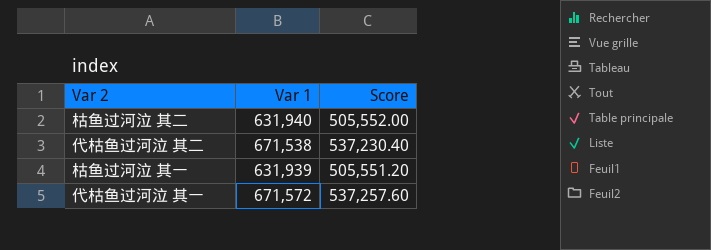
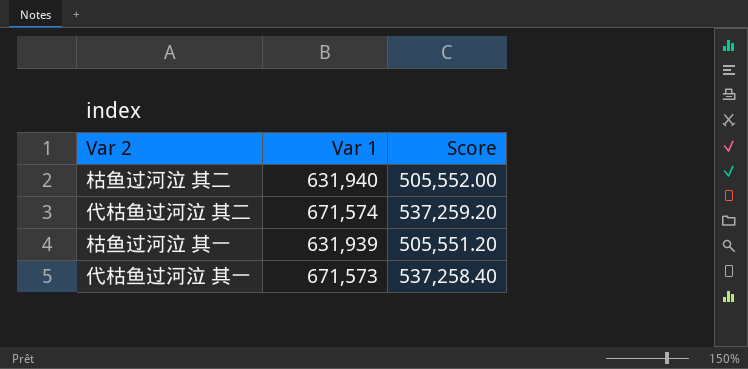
代枯鱼过河泣 其二 | Var 1: 671,538 -> 671,574
代枯鱼过河泣 其二 | Score: 537,230.40 -> 537,259.20
代枯鱼过河泣 其一 | Var 1: 671,572 -> 671,573
代枯鱼过河泣 其一 | Score: 537,257.60 -> 537,258.40

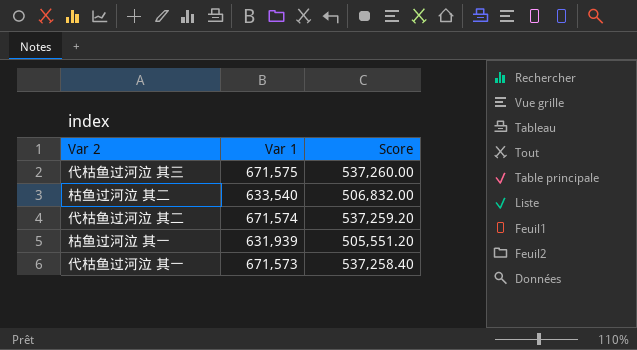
row 代枯鱼过河泣 其三: none -> 671,575 | 537,260.00
枯鱼过河泣 其二 | Var 1: 631,940 -> 633,540
枯鱼过河泣 其二 | Score: 505,552.00 -> 506,832.00

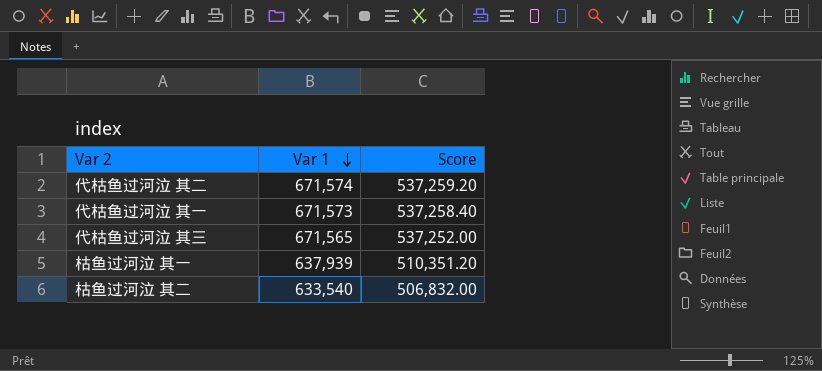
row order: none -> Var 1 descending
代枯鱼过河泣 其三 | Var 1: 671,575 -> 671,565
代枯鱼过河泣 其三 | Score: 537,260.00 -> 537,252.00
枯鱼过河泣 其一 | Var 1: 631,939 -> 637,939
枯鱼过河泣 其一 | Score: 505,551.20 -> 510,351.20

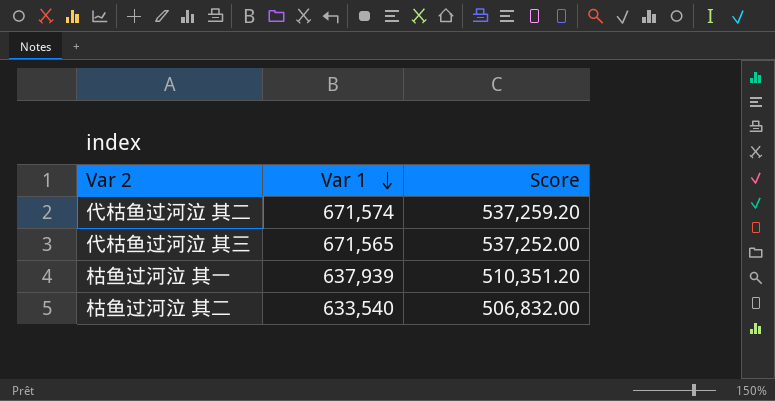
row 代枯鱼过河泣 其一: 671,573 | 537,258.40 -> none

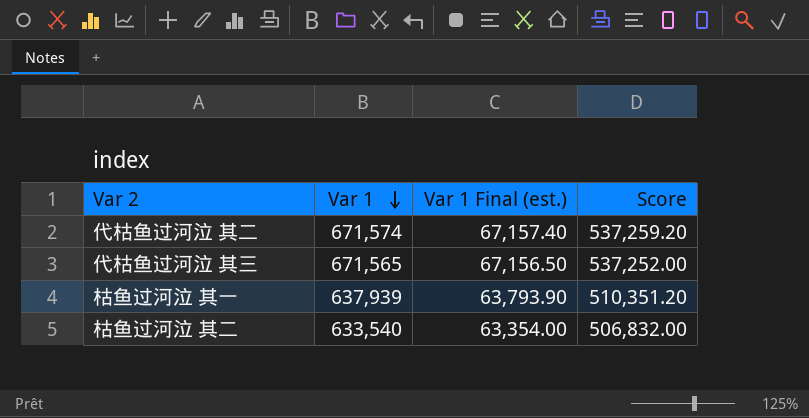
column Var 1 Final (est.) | formula: none -> [Var 1] * 0.1

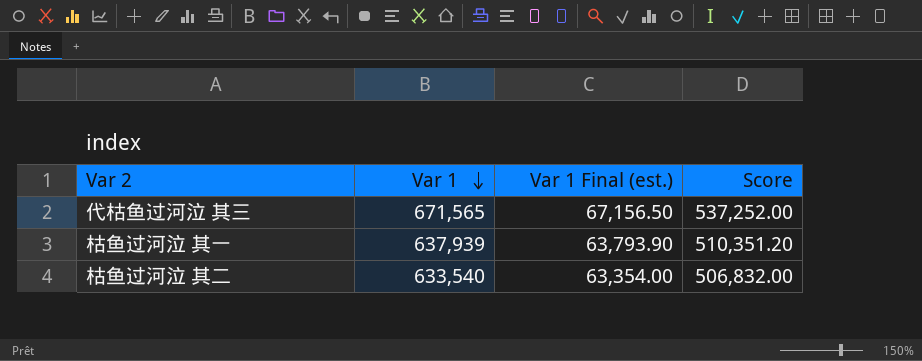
row 代枯鱼过河泣 其二: 671,574 | 67,157.40 | 537,259.20 -> none

